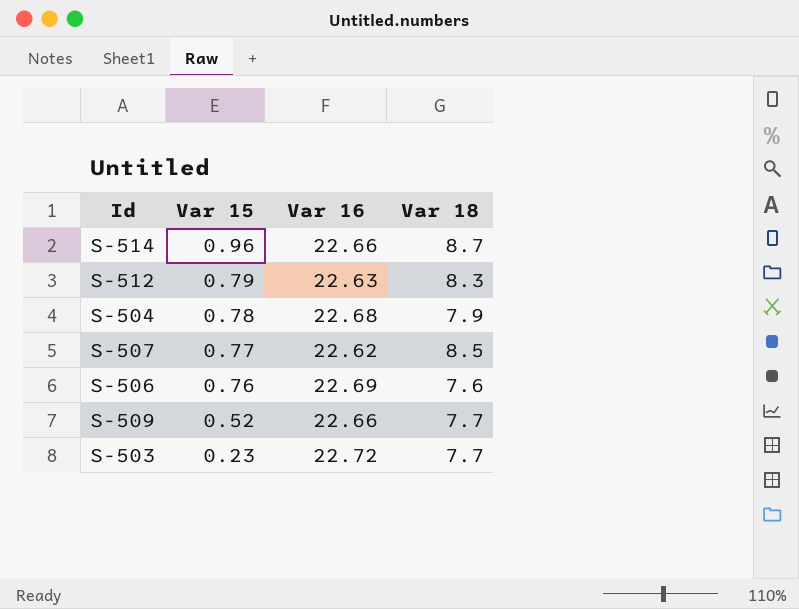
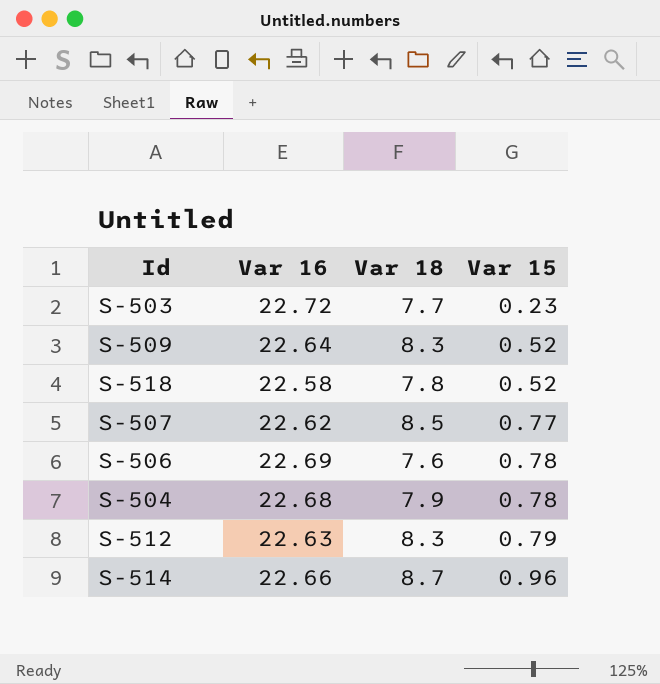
row order: Var 15 descending -> Var 15 ascending
column Var 15 | position: 2 -> 4
S-509 | Var 16: 22.66 -> 22.64
S-509 | Var 18: 7.7 -> 8.3
row S-518: none -> 22.58 | 7.8 | 0.52
S-506 | Var 15: 0.76 -> 0.78

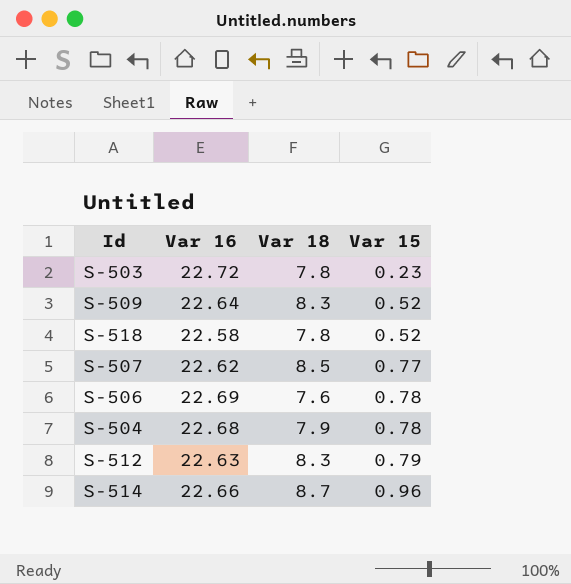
S-503 | Var 18: 7.7 -> 7.8

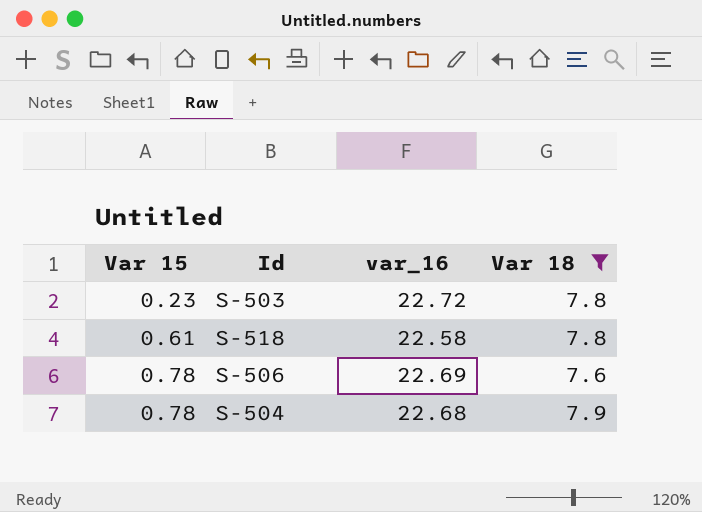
filter: none -> Var 18 <= 7.9
column Var 15 | position: 4 -> 1
column name: Var 16 -> var_16
S-518 | Var 15: 0.52 -> 0.61

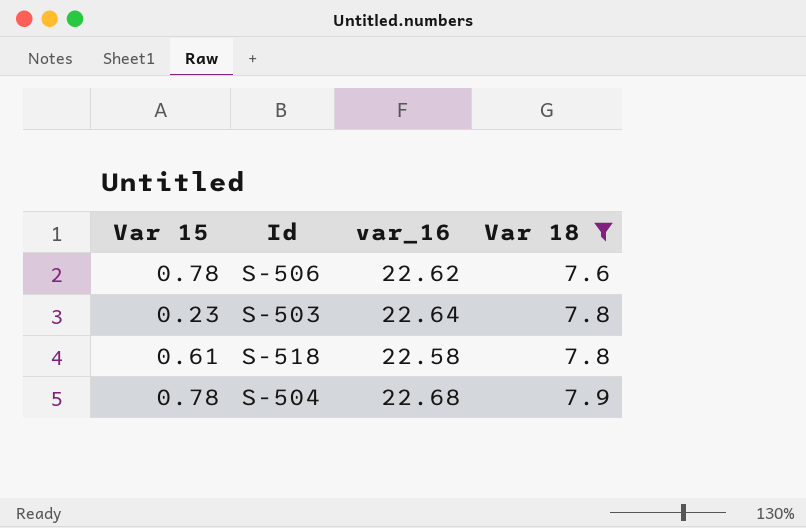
row order: Var 15 ascending -> Var 18 ascending
S-506 | var_16: 22.69 -> 22.62
S-503 | var_16: 22.72 -> 22.64

